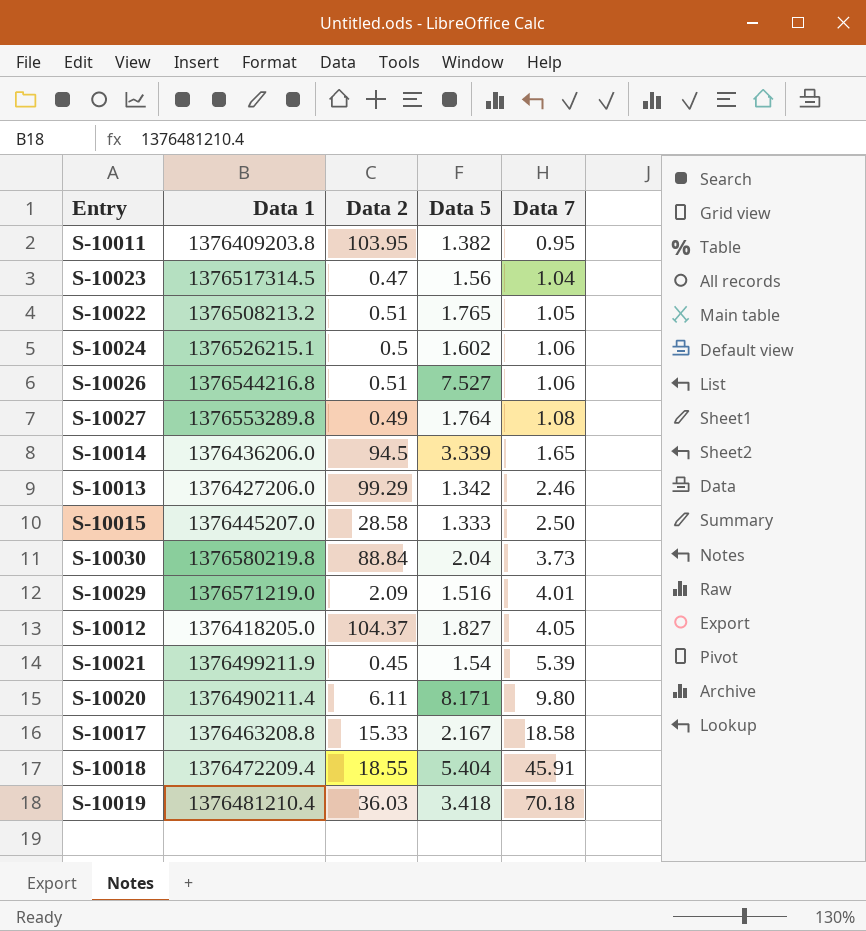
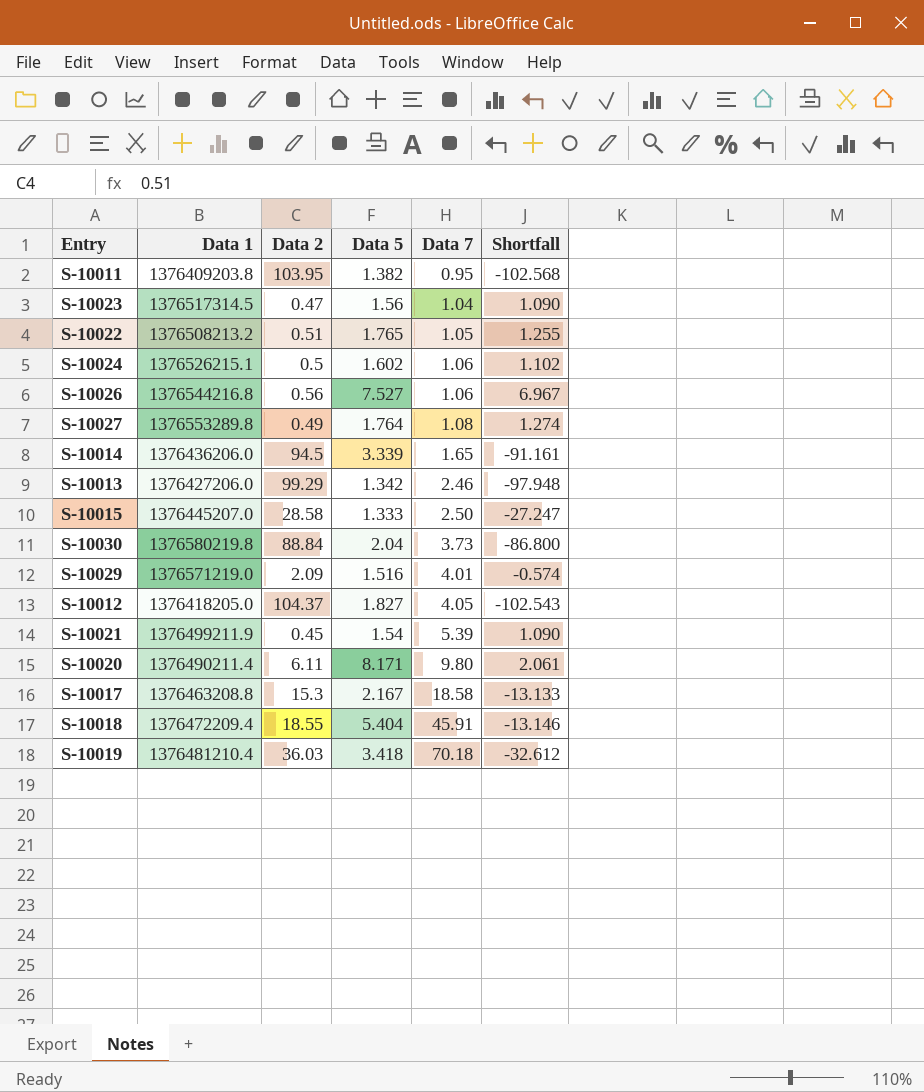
column Shortfall | formula: none -> [Data 5] - [Data 2]
S-10026 | Data 2: 0.51 -> 0.56
S-10017 | Data 2: 15.33 -> 15.3

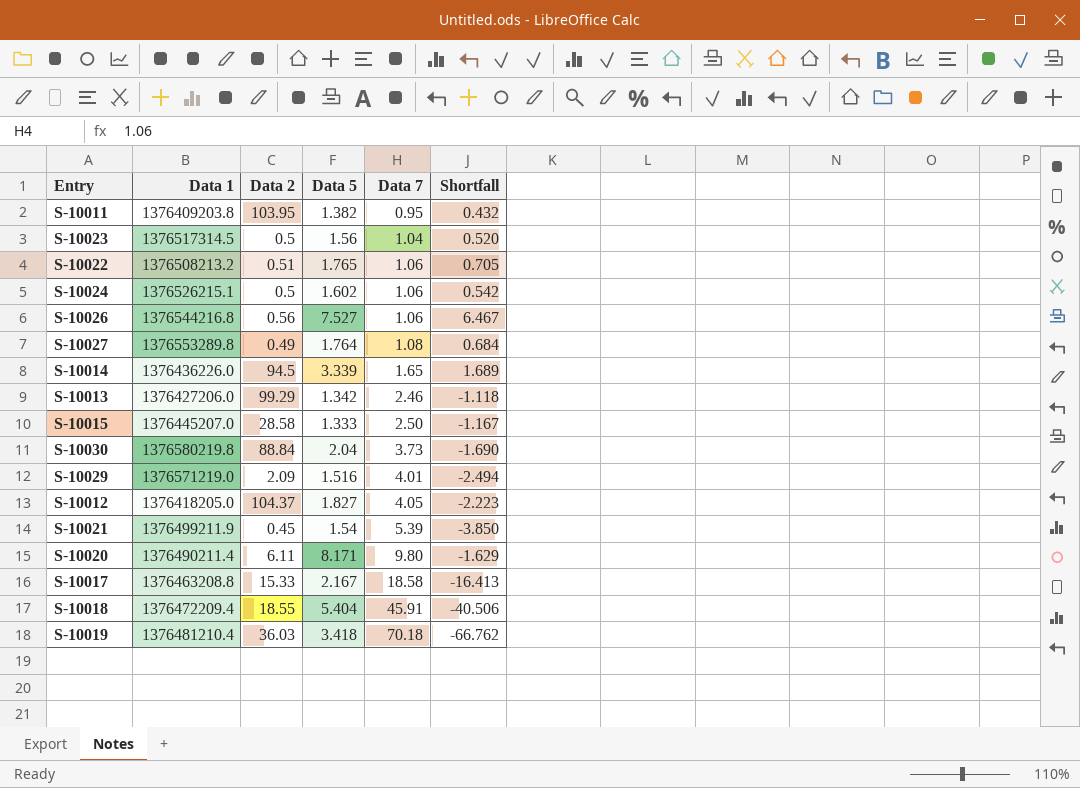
column Shortfall | formula: [Data 5] - [Data 2] -> [Data 5] - [Data 7]
S-10023 | Data 2: 0.47 -> 0.5
S-10022 | Data 7: 1.05 -> 1.06
S-10014 | Data 1: 1376436206.0 -> 1376436226.0
S-10017 | Data 2: 15.3 -> 15.33

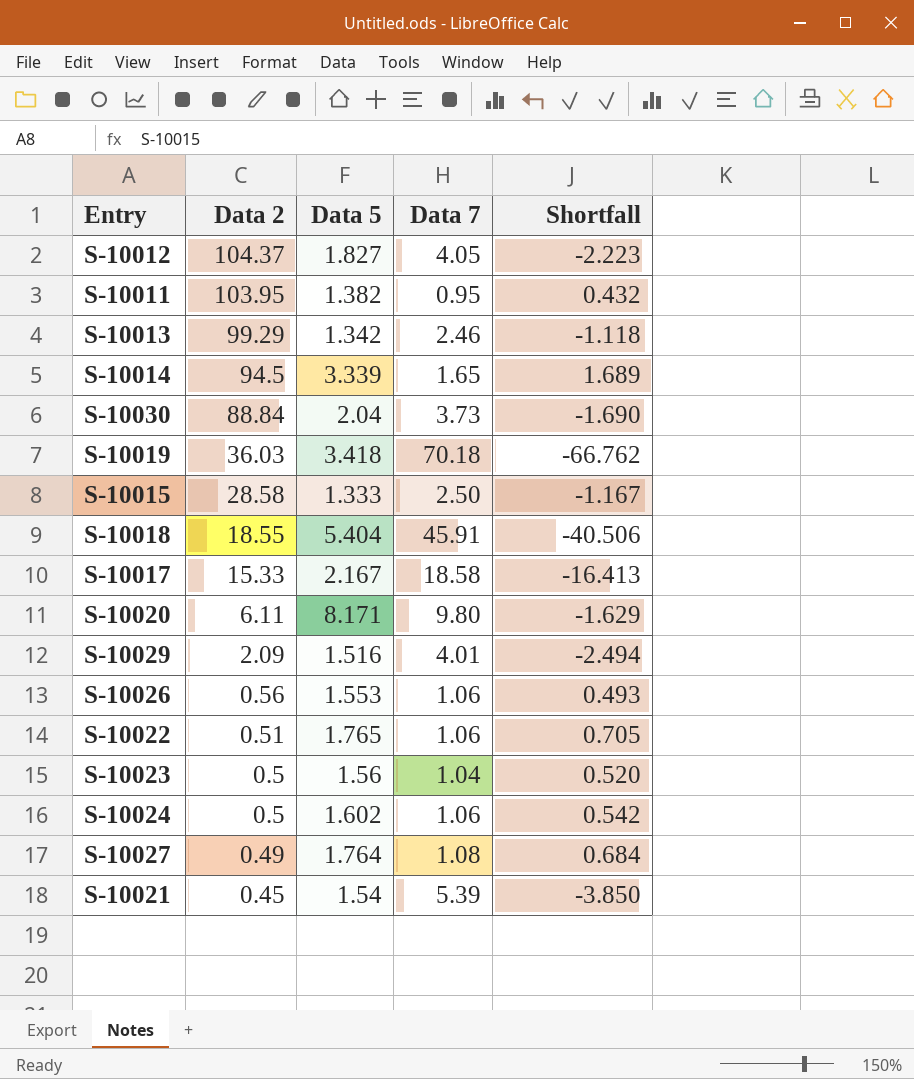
row order: Data 7 ascending -> Data 2 descending
column Data 1 | position: 2 -> none
S-10026 | Data 5: 7.527 -> 1.553
S-10026 | Shortfall: 6.467 -> 0.493

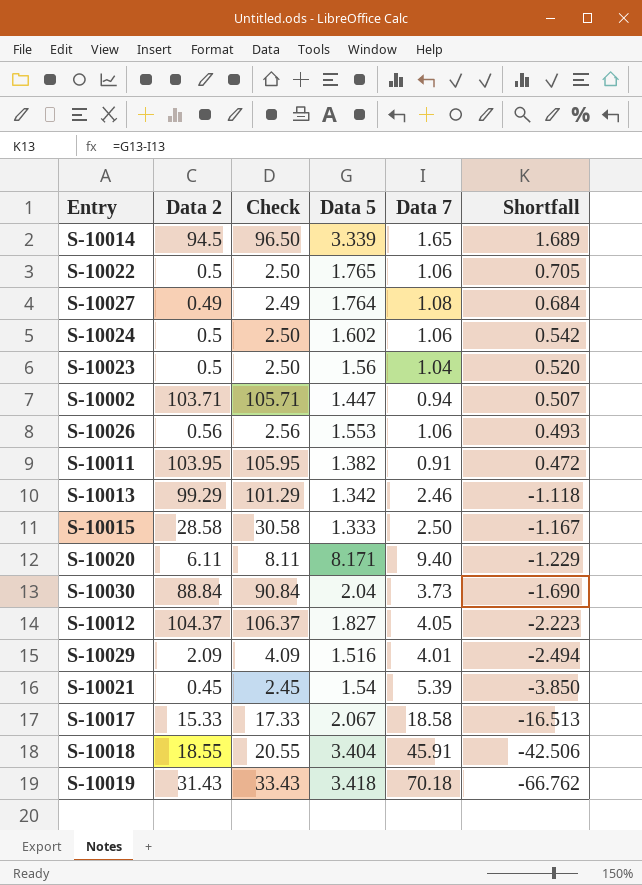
row order: Data 2 descending -> Shortfall descending
column Check | formula: none -> [Data 2] + 2
S-10022 | Data 2: 0.51 -> 0.5
row S-10002: none -> 103.71 | 105.71 | 1.447 | 0.94 | 0.507
S-10011 | Data 7: 0.95 -> 0.91
S-10011 | Shortfall: 0.432 -> 0.472
S-10020 | Data 7: 9.80 -> 9.40
S-10020 | Shortfall: -1.629 -> -1.229
S-10017 | Data 5: 2.167 -> 2.067
S-10017 | Shortfall: -16.413 -> -16.513
S-10018 | Data 5: 5.404 -> 3.404
S-10018 | Shortfall: -40.506 -> -42.506
S-10019 | Data 2: 36.03 -> 31.43

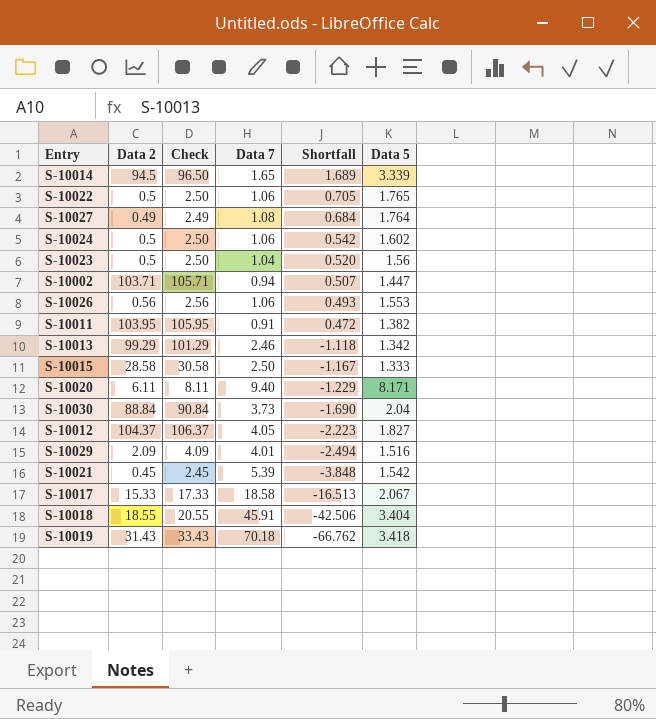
column Data 5 | position: 4 -> 6
S-10021 | Shortfall: -3.850 -> -3.848
S-10021 | Data 5: 1.54 -> 1.542

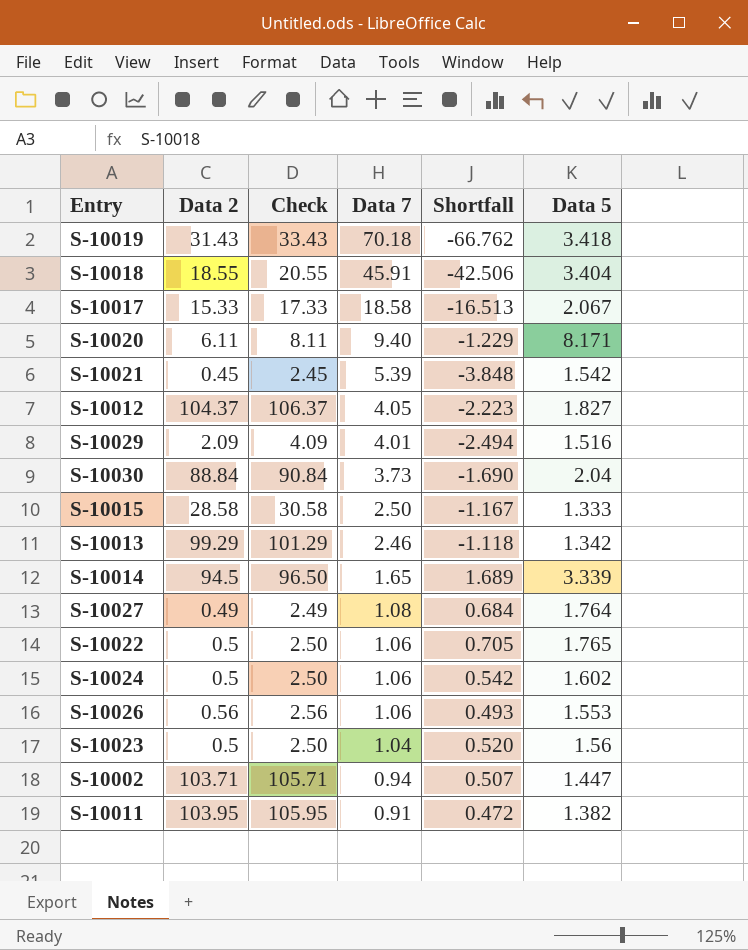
row order: Shortfall descending -> Data 7 descending

